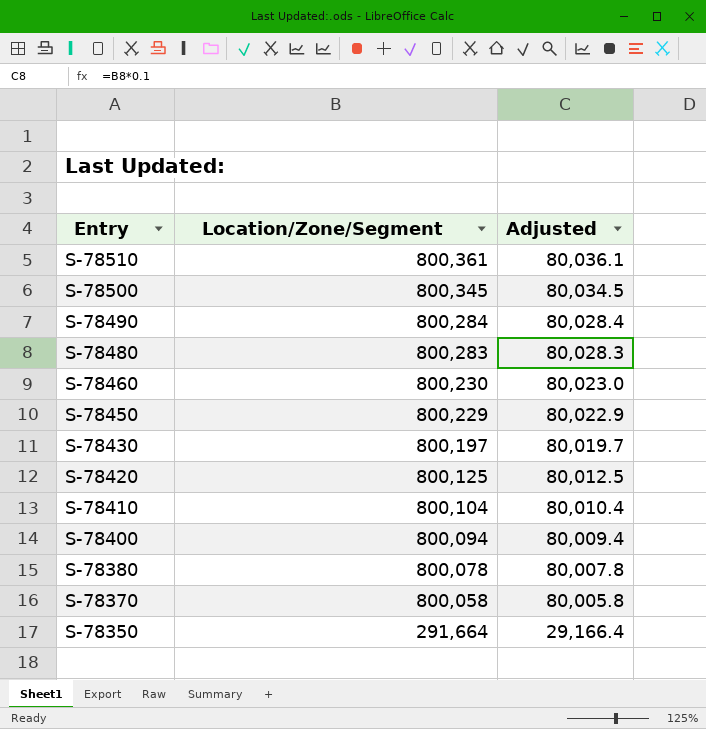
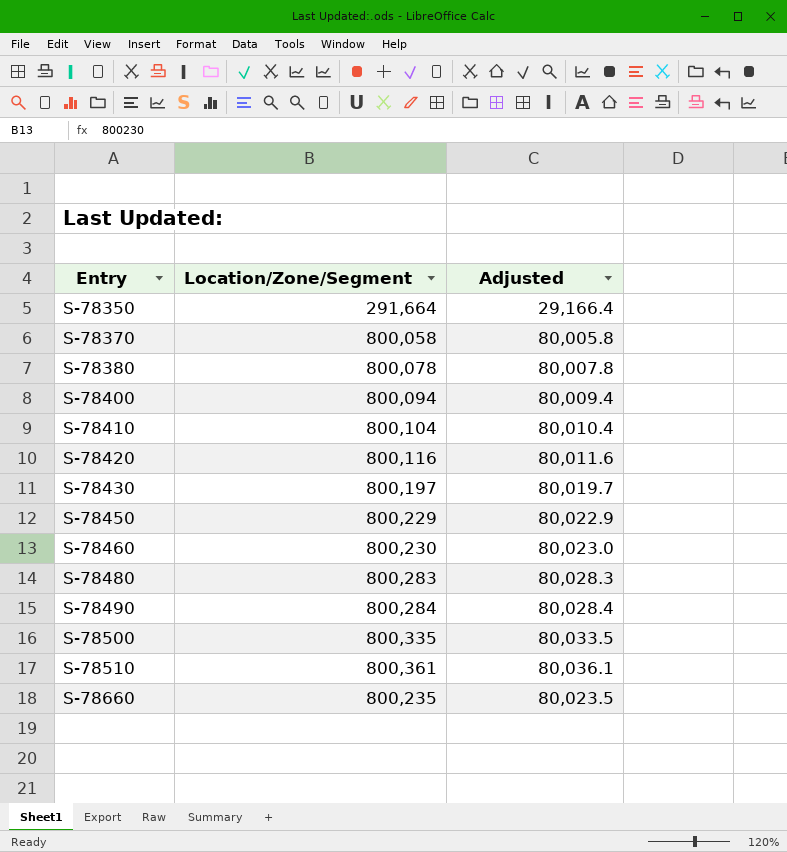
row order: Entry descending -> Entry ascending
S-78420 | Location/Zone/Segment: 800,125 -> 800,116
S-78420 | Adjusted: 80,012.5 -> 80,011.6
S-78500 | Location/Zone/Segment: 800,345 -> 800,335
S-78500 | Adjusted: 80,034.5 -> 80,033.5
row S-78660: none -> 800,235 | 80,023.5

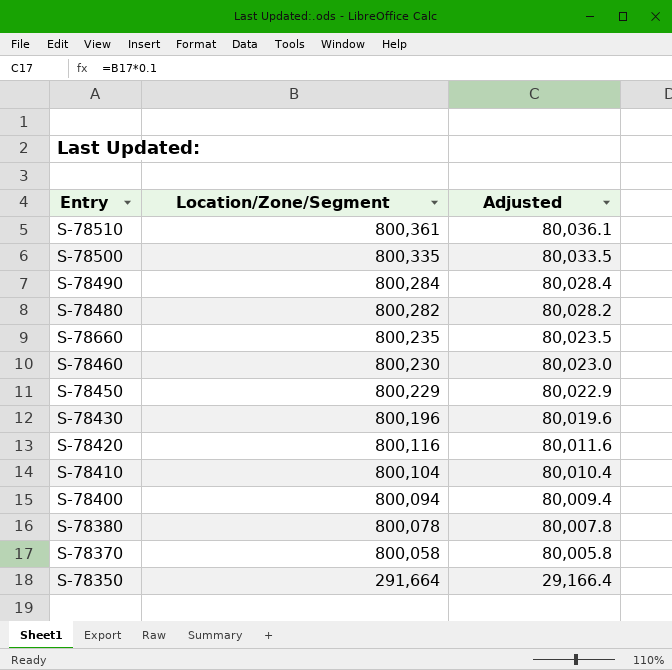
row order: Entry ascending -> Location/Zone/Segment descending
S-78480 | Location/Zone/Segment: 800,283 -> 800,282
S-78480 | Adjusted: 80,028.3 -> 80,028.2
S-78430 | Location/Zone/Segment: 800,197 -> 800,196
S-78430 | Adjusted: 80,019.7 -> 80,019.6

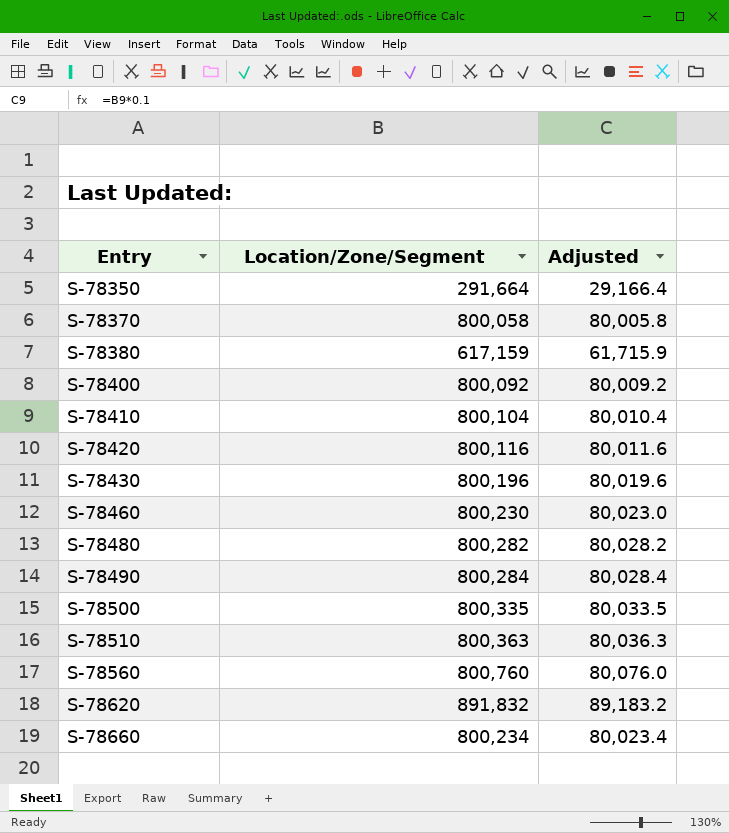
row order: Location/Zone/Segment descending -> Entry ascending
row S-78450: 800,229 | 80,022.9 -> none
S-78380 | Location/Zone/Segment: 800,078 -> 617,159
S-78380 | Adjusted: 80,007.8 -> 61,715.9
S-78400 | Location/Zone/Segment: 800,094 -> 800,092
S-78400 | Adjusted: 80,009.4 -> 80,009.2
S-78510 | Location/Zone/Segment: 800,361 -> 800,363
S-78510 | Adjusted: 80,036.1 -> 80,036.3
row S-78560: none -> 800,760 | 80,076.0
row S-78620: none -> 891,832 | 89,183.2
S-78660 | Location/Zone/Segment: 800,235 -> 800,234
S-78660 | Adjusted: 80,023.5 -> 80,023.4

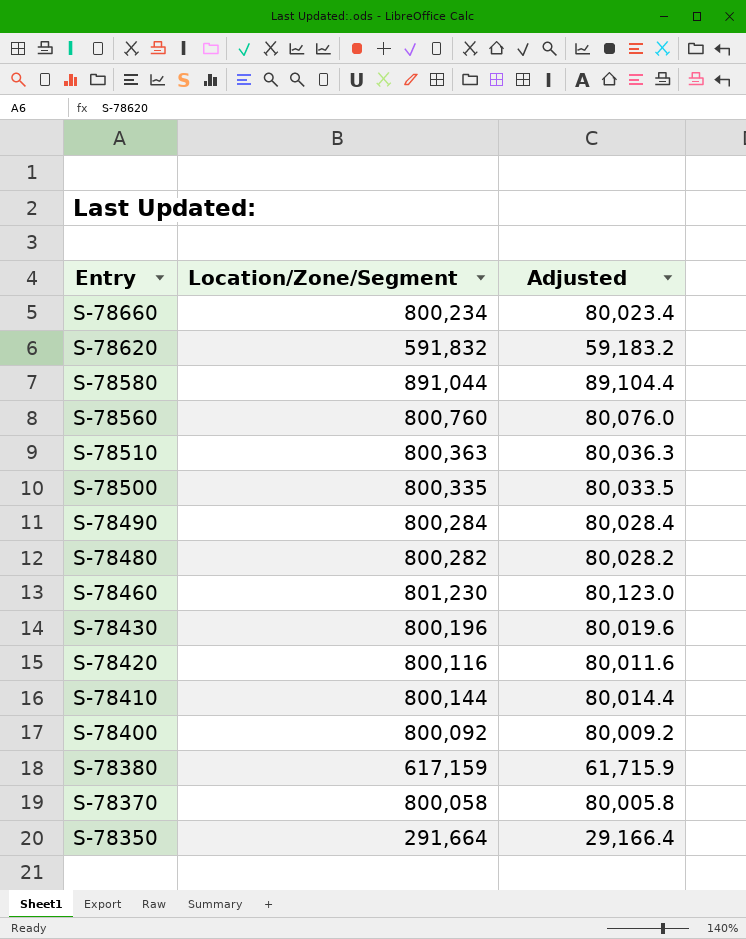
row order: Entry ascending -> Entry descending
S-78620 | Location/Zone/Segment: 891,832 -> 591,832
S-78620 | Adjusted: 89,183.2 -> 59,183.2
row S-78580: none -> 891,044 | 89,104.4
S-78460 | Location/Zone/Segment: 800,230 -> 801,230
S-78460 | Adjusted: 80,023.0 -> 80,123.0
S-78410 | Location/Zone/Segment: 800,104 -> 800,144
S-78410 | Adjusted: 80,010.4 -> 80,014.4

